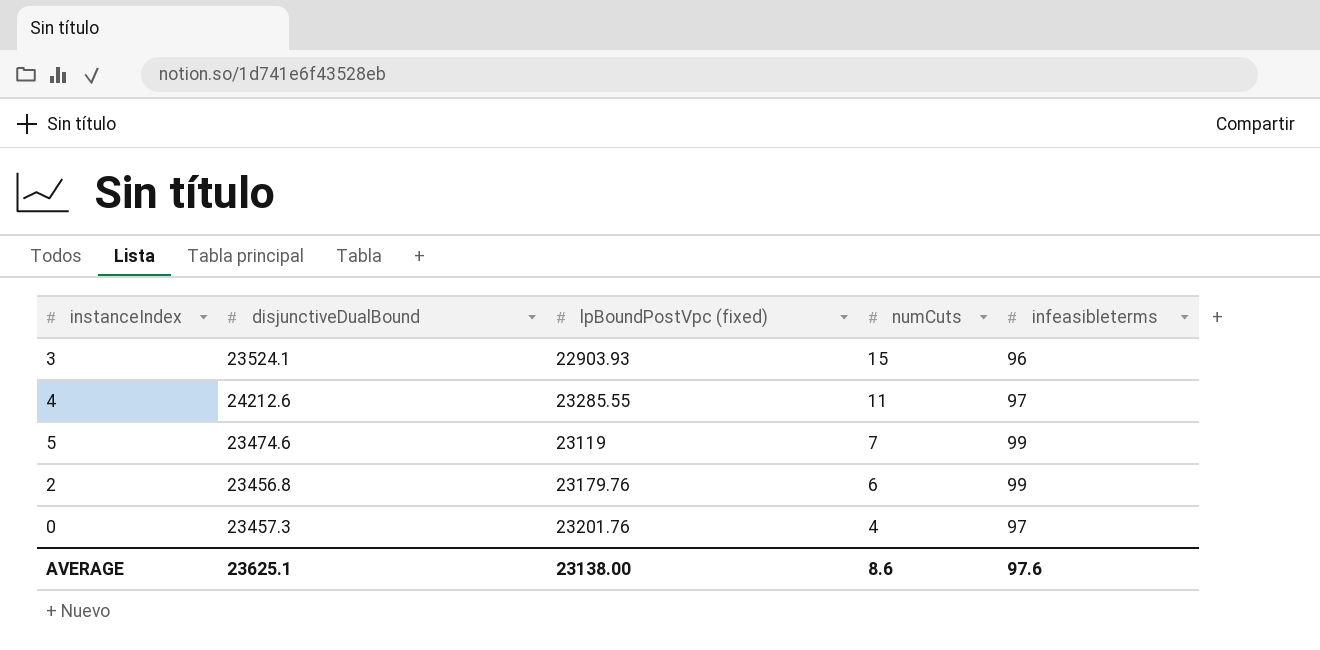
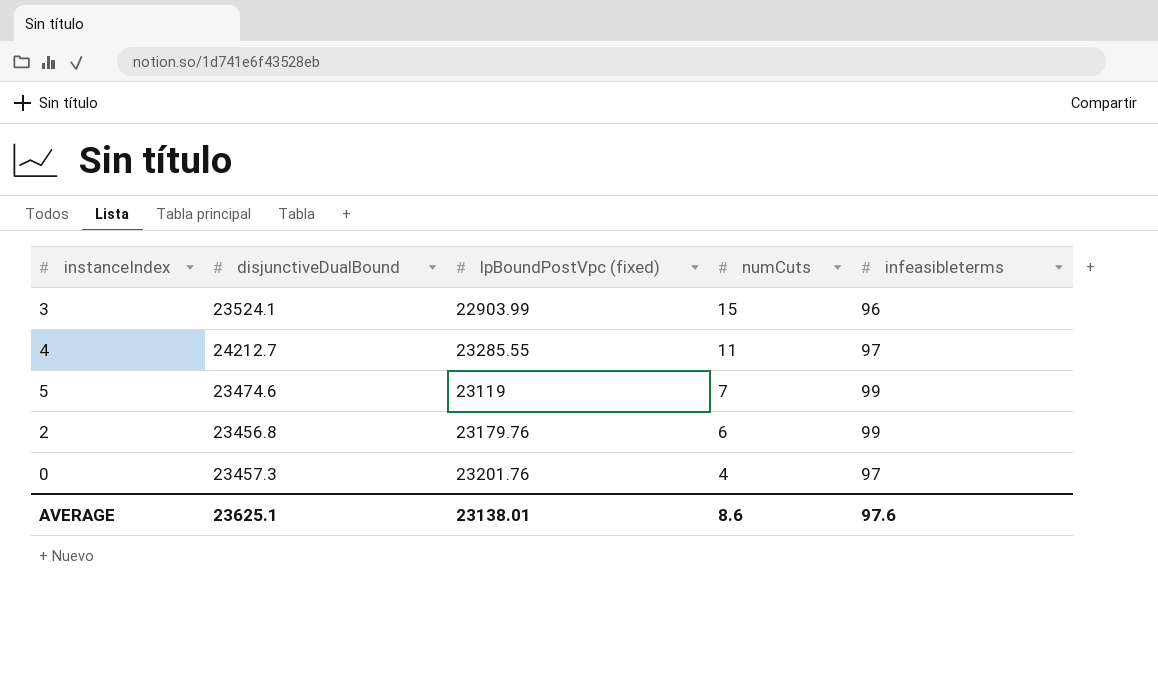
3 | lpBoundPostVpc (fixed): 22903.93 -> 22903.99
4 | disjunctiveDualBound: 24212.6 -> 24212.7
AVERAGE | lpBoundPostVpc (fixed): 23138.00 -> 23138.01

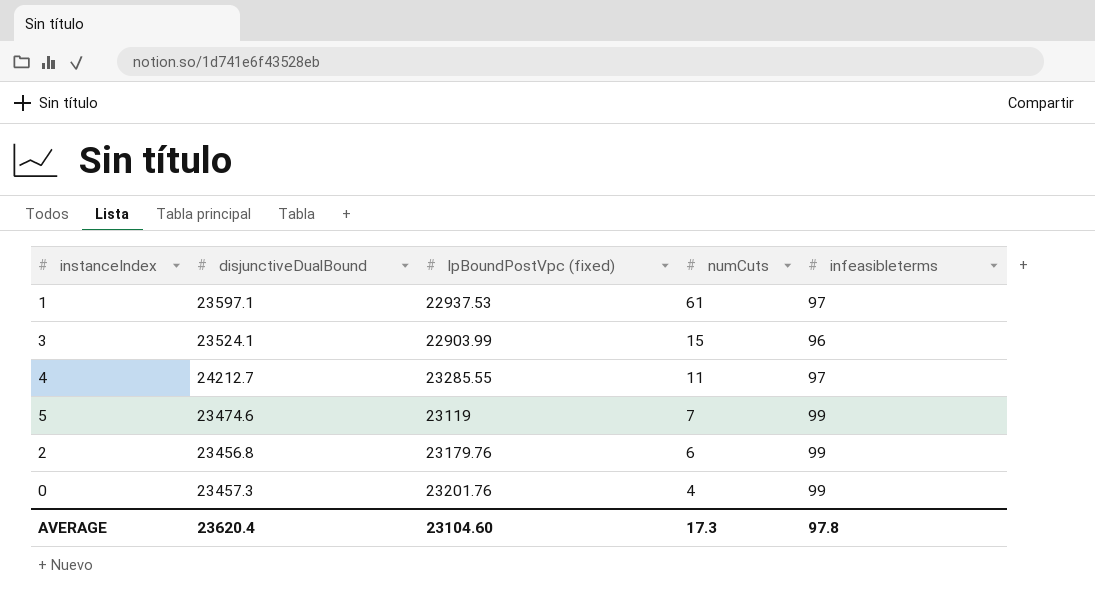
row 1: none -> 23597.1 | 22937.53 | 61 | 97
0 | infeasibleterms: 97 -> 99
AVERAGE | disjunctiveDualBound: 23625.1 -> 23620.4
AVERAGE | lpBoundPostVpc (fixed): 23138.01 -> 23104.60
AVERAGE | numCuts: 8.6 -> 17.3
AVERAGE | infeasibleterms: 97.6 -> 97.8

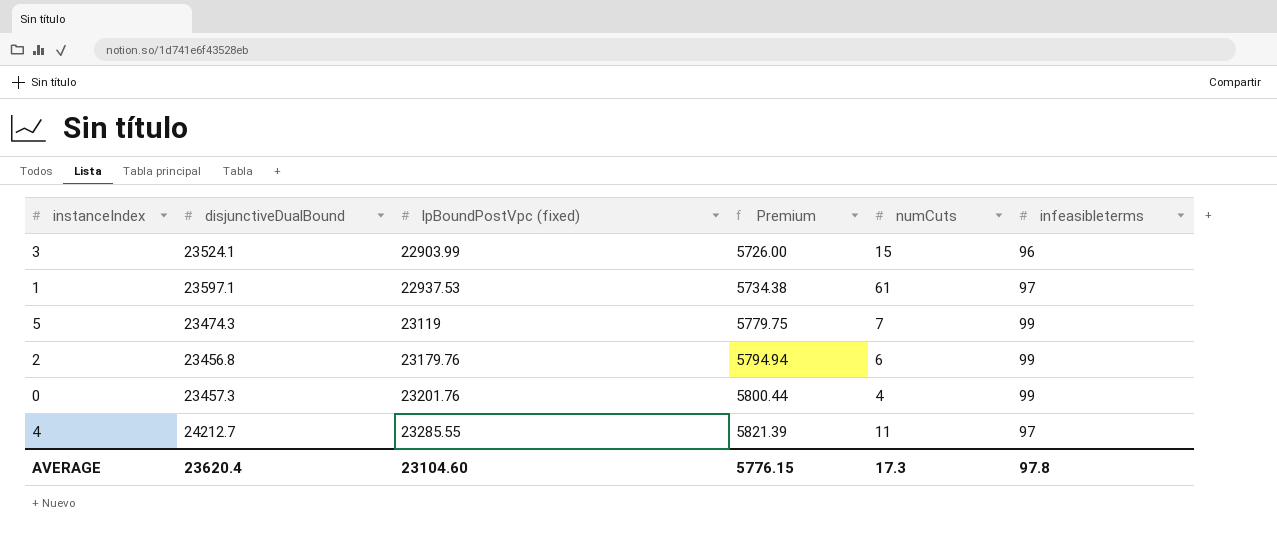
row order: numCuts descending -> lpBoundPostVpc (fixed) ascending
column Premium | formula: none -> [lpBoundPostVpc (fixed)] * 0.25
5 | disjunctiveDualBound: 23474.6 -> 23474.3

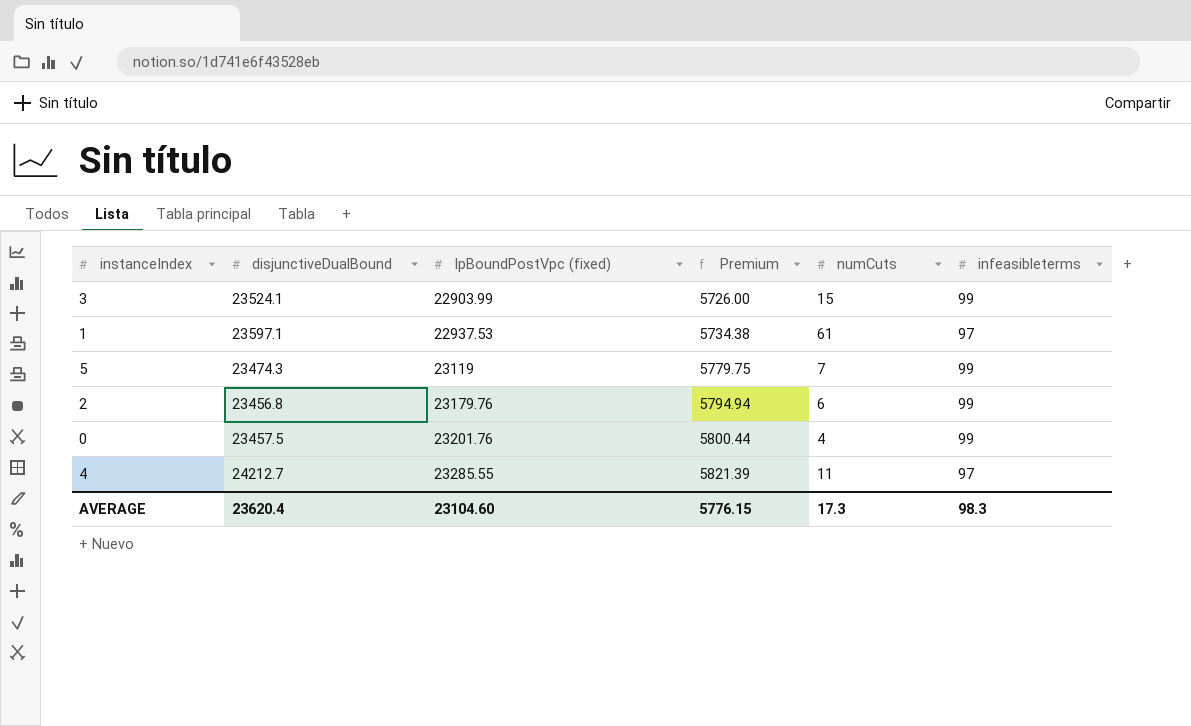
3 | infeasibleterms: 96 -> 99
0 | disjunctiveDualBound: 23457.3 -> 23457.5
AVERAGE | infeasibleterms: 97.8 -> 98.3

